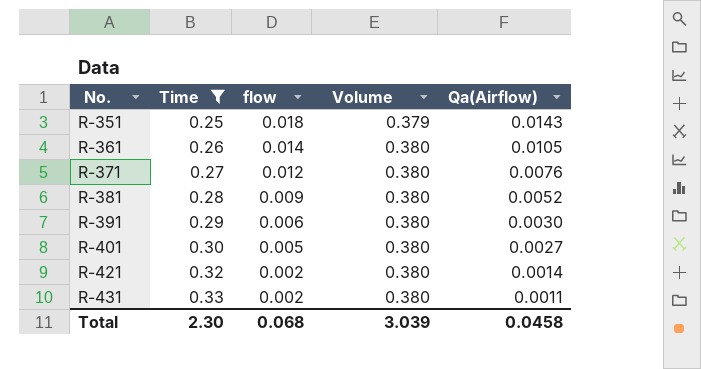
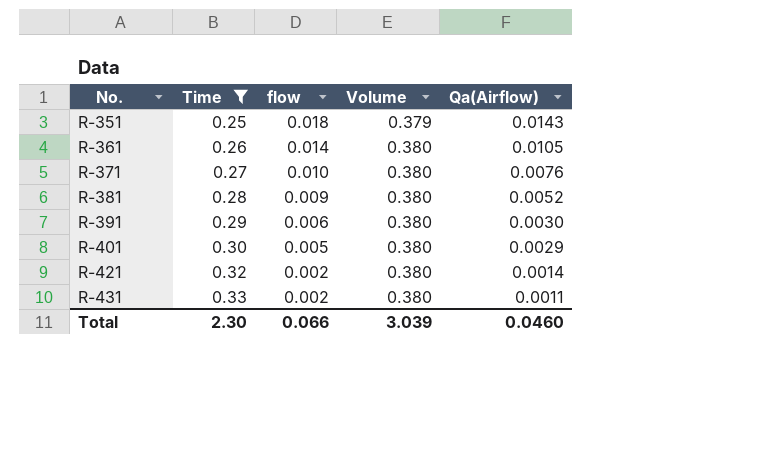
R-371 | flow: 0.012 -> 0.010
R-401 | Qa(Airflow): 0.0027 -> 0.0029
Total | flow: 0.068 -> 0.066
Total | Qa(Airflow): 0.0458 -> 0.0460

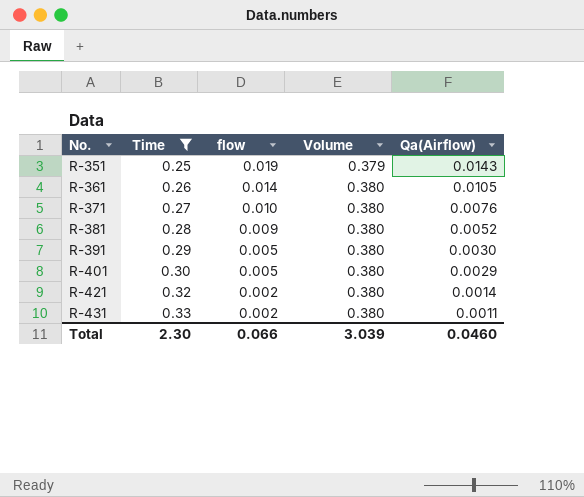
R-351 | flow: 0.018 -> 0.019
R-391 | flow: 0.006 -> 0.005

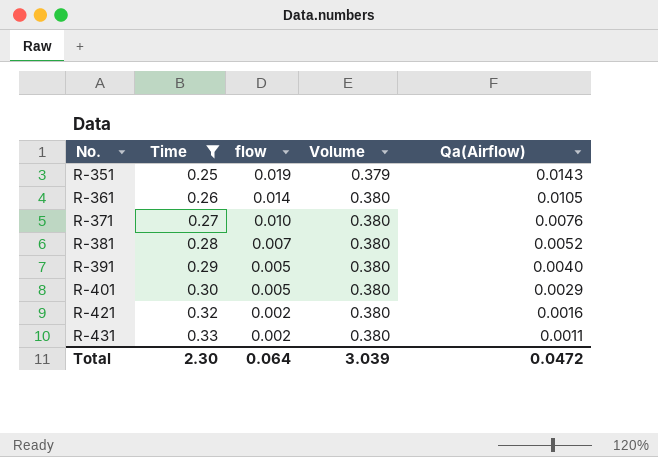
R-381 | flow: 0.009 -> 0.007
R-391 | Qa(Airflow): 0.0030 -> 0.0040
R-421 | Qa(Airflow): 0.0014 -> 0.0016
Total | flow: 0.066 -> 0.064
Total | Qa(Airflow): 0.0460 -> 0.0472

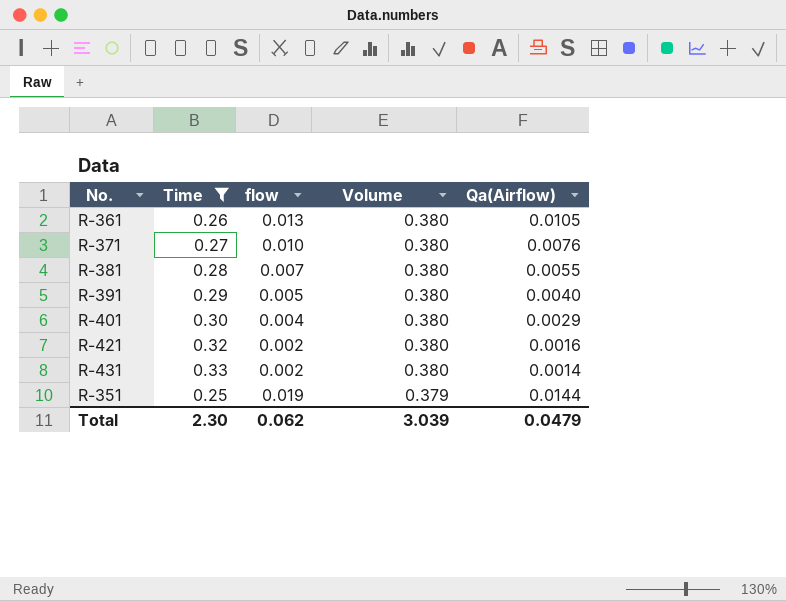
row order: No. ascending -> Volume descending
R-361 | flow: 0.014 -> 0.013
R-381 | Qa(Airflow): 0.0052 -> 0.0055
R-401 | flow: 0.005 -> 0.004
R-431 | Qa(Airflow): 0.0011 -> 0.0014
R-351 | Qa(Airflow): 0.0143 -> 0.0144
Total | flow: 0.064 -> 0.062
Total | Qa(Airflow): 0.0472 -> 0.0479

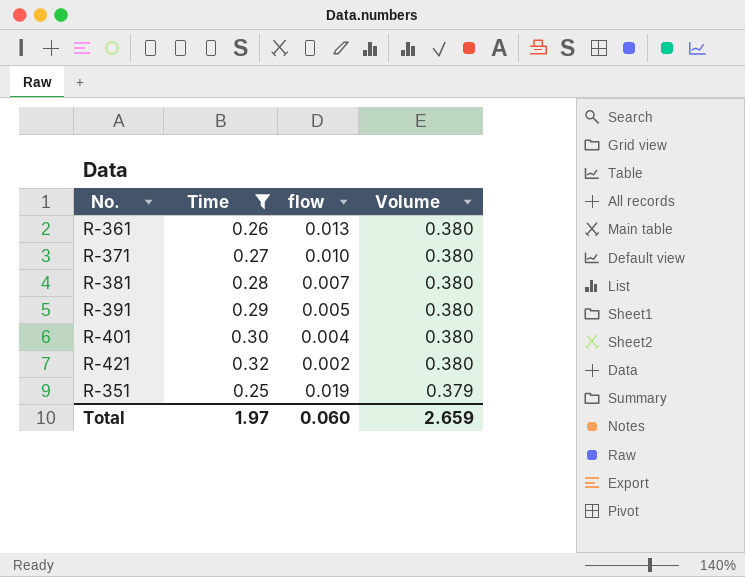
column Qa(Airflow) | position: 5 -> none
row R-431: 0.33 | 0.002 | 0.380 | 0.0014 -> none
Total | Time: 2.30 -> 1.97
Total | flow: 0.062 -> 0.060
Total | Volume: 3.039 -> 2.659

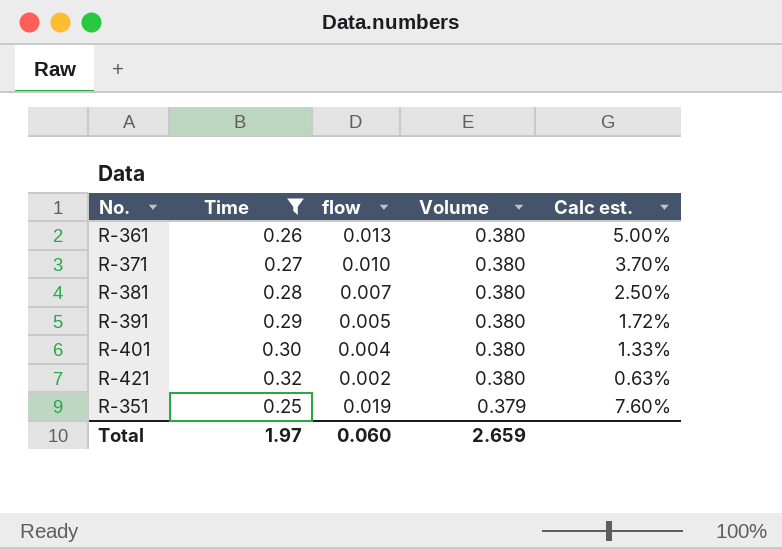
column Calc est. | formula: none -> [flow] / [Time]

